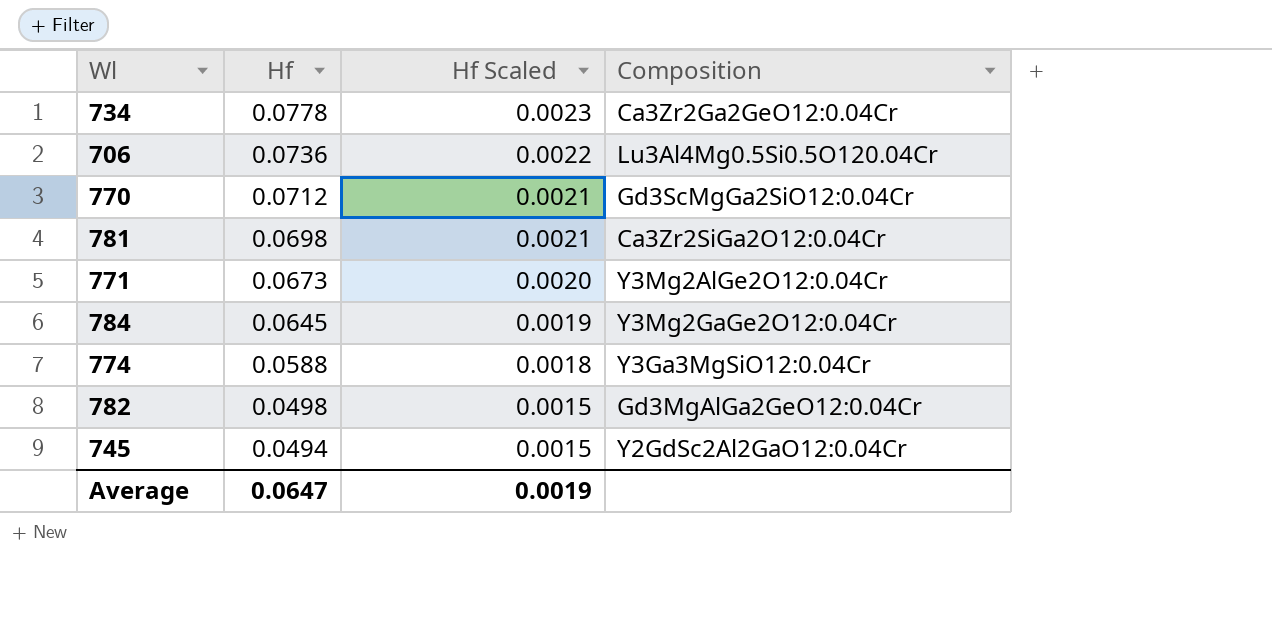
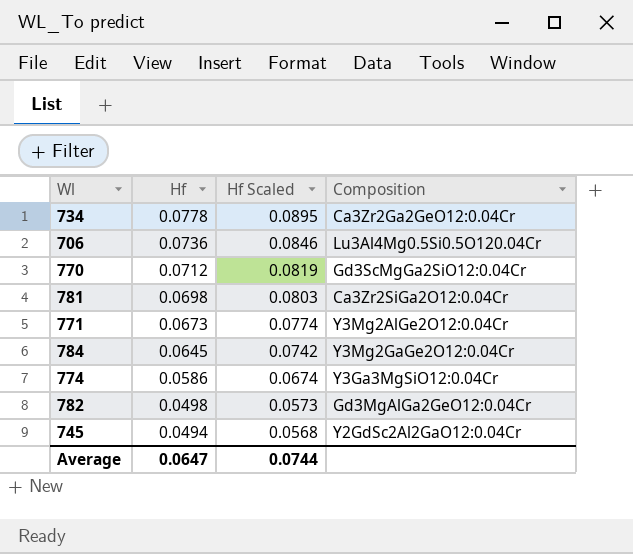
column Hf Scaled | formula: [Hf] * 0.03 -> [Hf] * 1.15
774 | Hf: 0.0588 -> 0.0586
Average | Hf Scaled: 0.0019 -> 0.0744

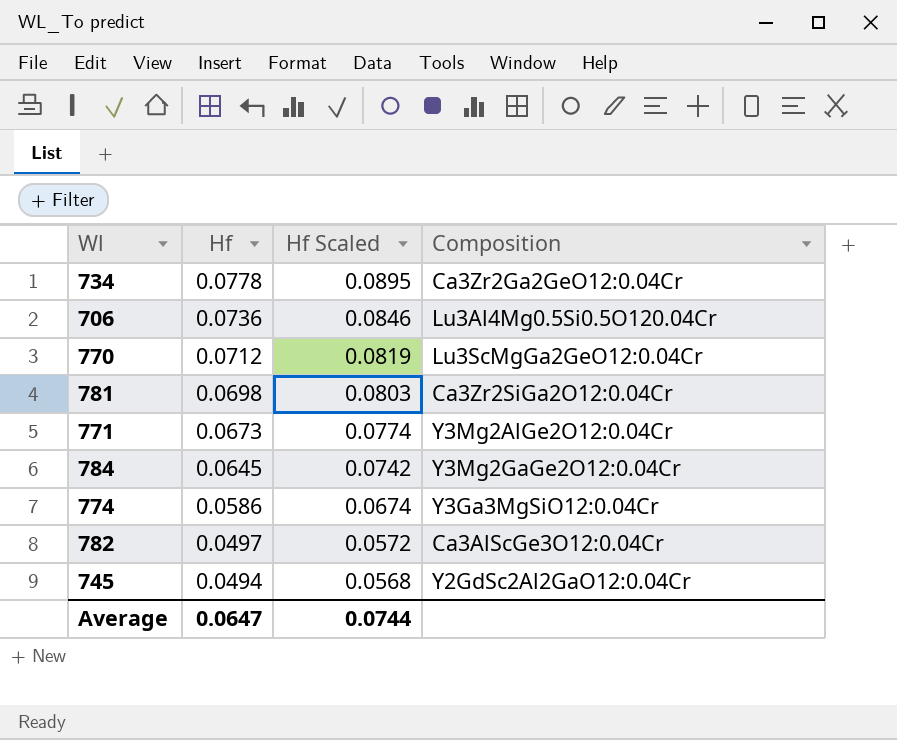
770 | Composition: Gd3ScMgGa2SiO12:0.04Cr -> Lu3ScMgGa2GeO12:0.04Cr
782 | Hf: 0.0498 -> 0.0497
782 | Hf Scaled: 0.0573 -> 0.0572
782 | Composition: Gd3MgAlGa2GeO12:0.04Cr -> Ca3AlScGe3O12:0.04Cr

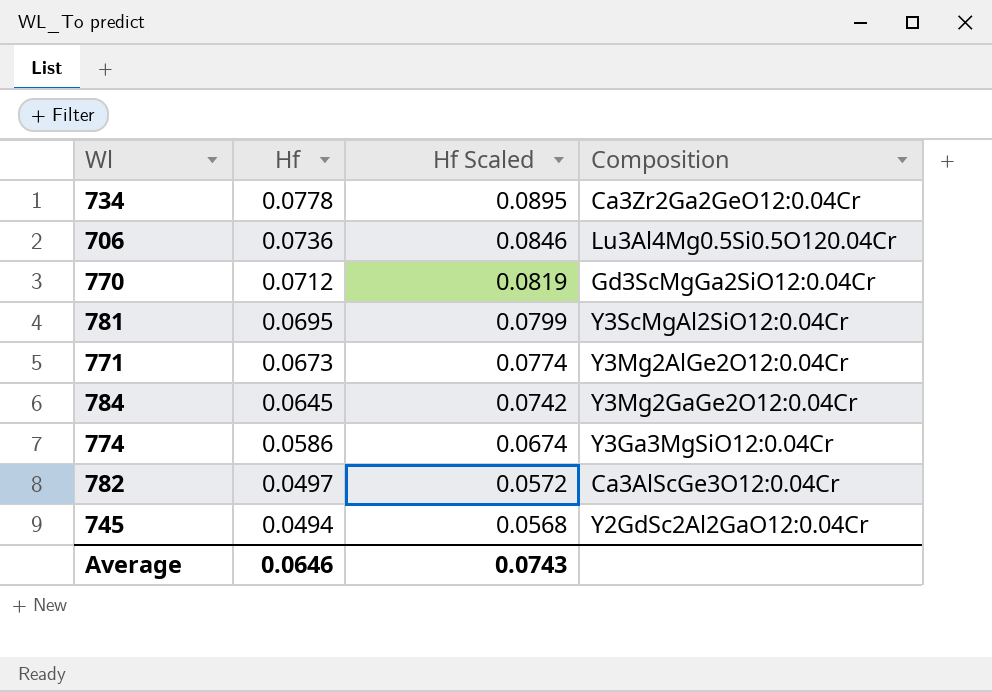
770 | Composition: Lu3ScMgGa2GeO12:0.04Cr -> Gd3ScMgGa2SiO12:0.04Cr
781 | Hf: 0.0698 -> 0.0695
781 | Hf Scaled: 0.0803 -> 0.0799
781 | Composition: Ca3Zr2SiGa2O12:0.04Cr -> Y3ScMgAl2SiO12:0.04Cr
Average | Hf: 0.0647 -> 0.0646
Average | Hf Scaled: 0.0744 -> 0.0743

